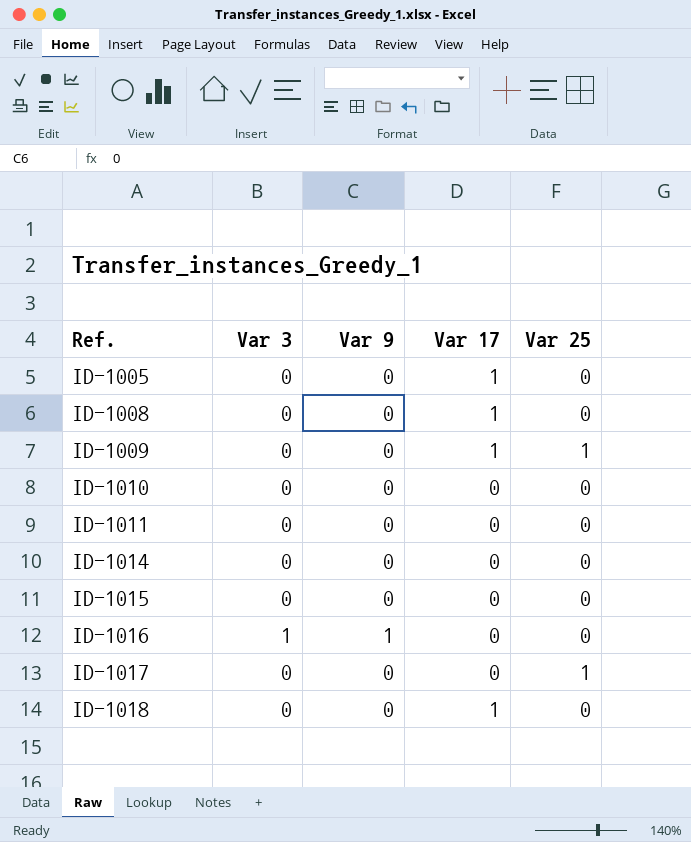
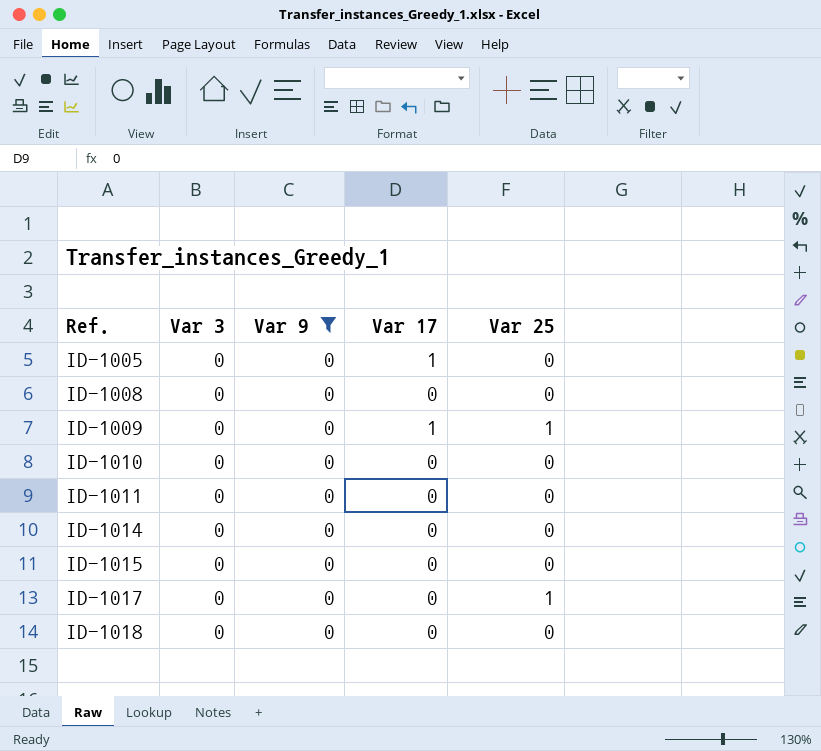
filter: none -> Var 9 = 0
ID-1008 | Var 17: 1 -> 0
ID-1018 | Var 17: 1 -> 0

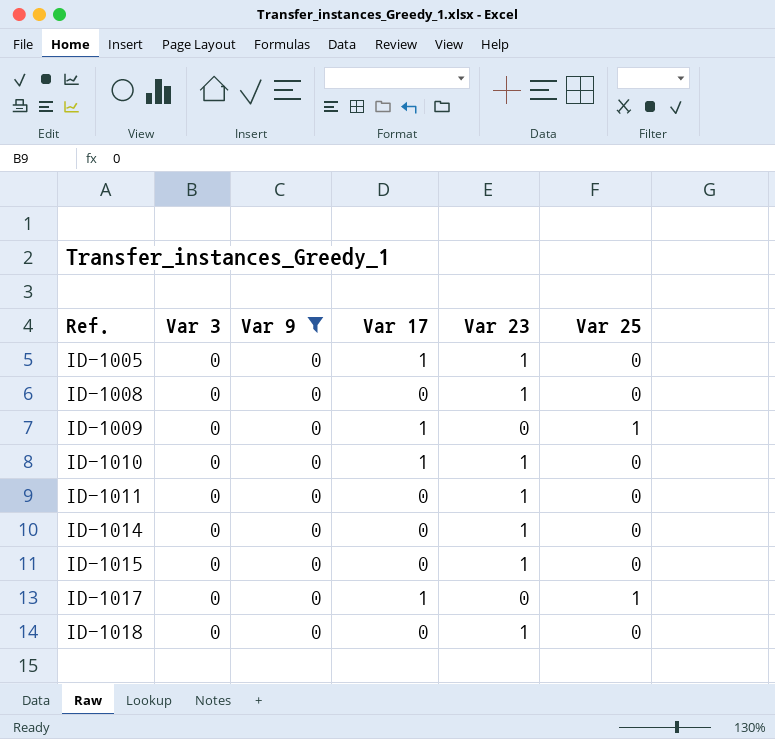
column Var 23 | position: none -> 5
ID-1010 | Var 17: 0 -> 1
ID-1017 | Var 17: 0 -> 1

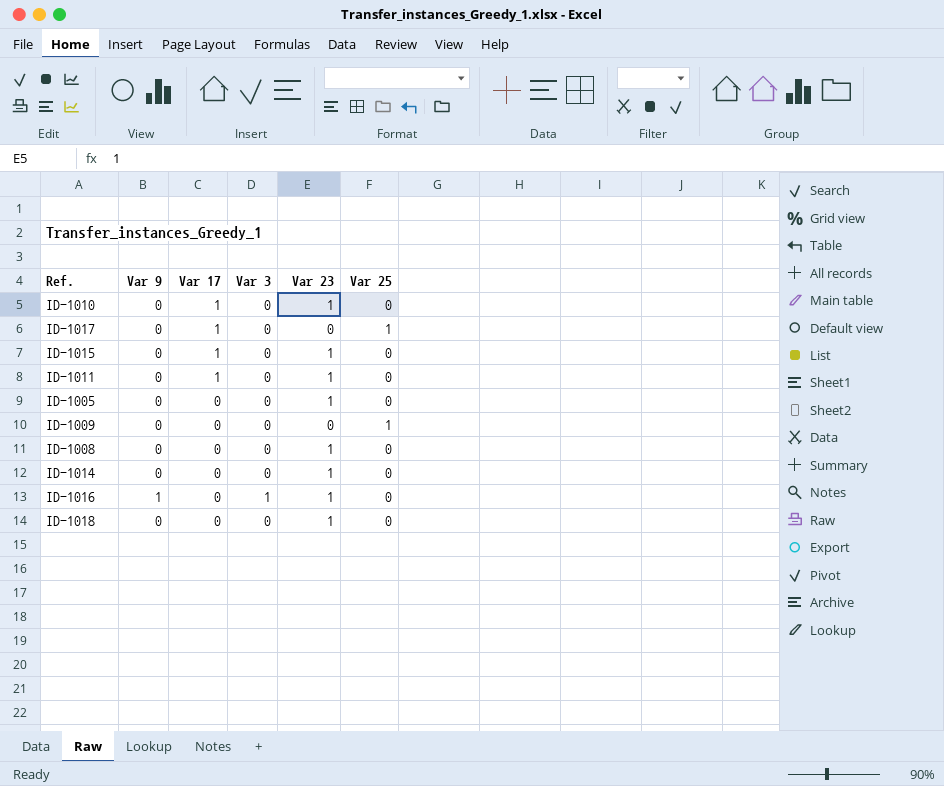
filter: Var 9 = 0 -> none
row order: Ref. ascending -> Var 17 descending
column Var 3 | position: 2 -> 4
ID-1015 | Var 17: 0 -> 1
ID-1011 | Var 17: 0 -> 1
ID-1005 | Var 17: 1 -> 0
ID-1009 | Var 17: 1 -> 0

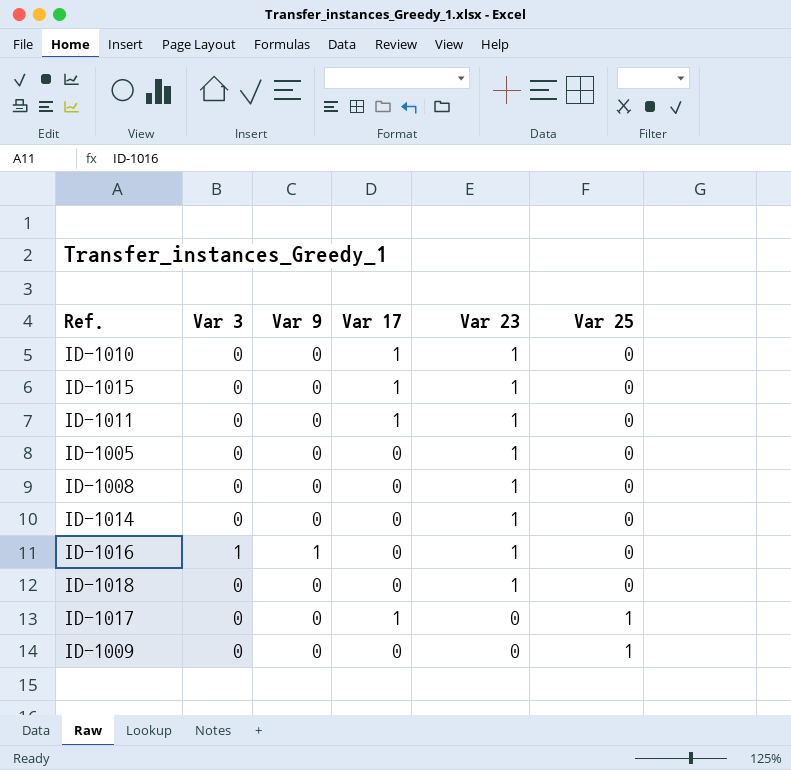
row order: Var 17 descending -> Var 23 descending
column Var 3 | position: 4 -> 2

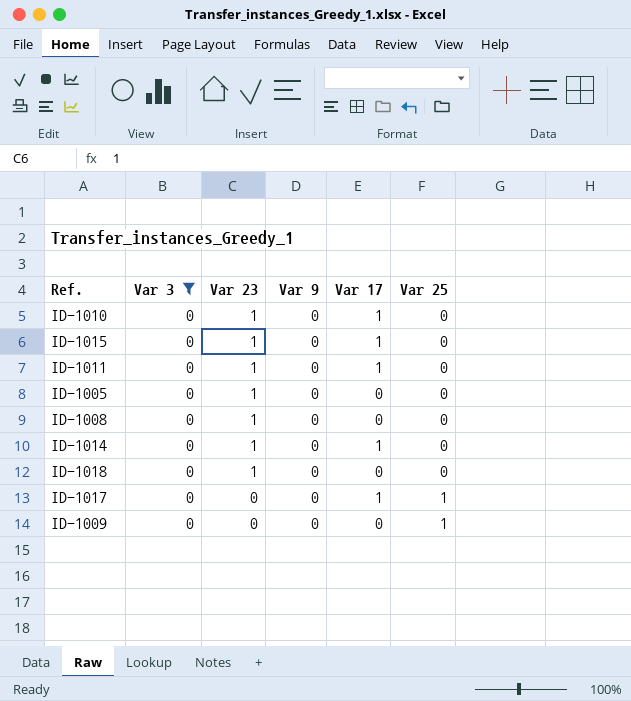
filter: none -> Var 3 = 0
column Var 23 | position: 5 -> 3
ID-1014 | Var 17: 0 -> 1

